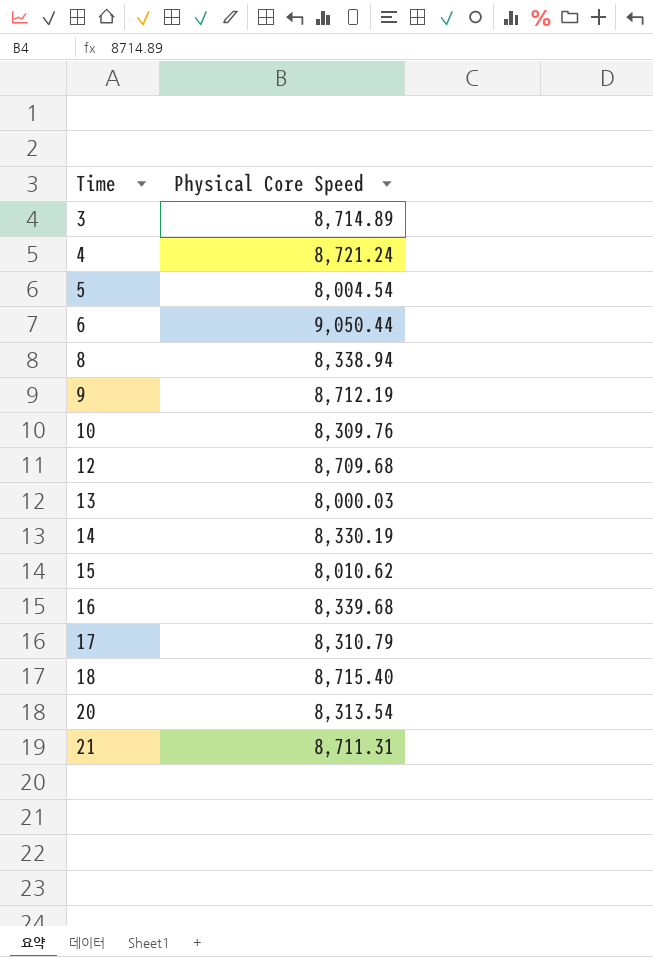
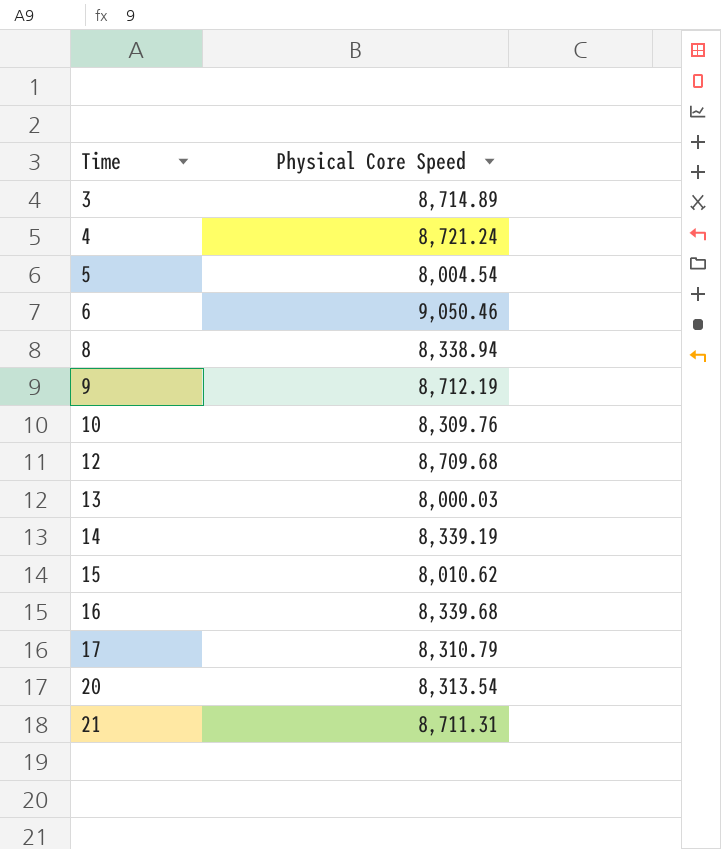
row 18: 8,715.40 -> none
6 | Physical Core Speed: 9,050.44 -> 9,050.46
14 | Physical Core Speed: 8,330.19 -> 8,339.19

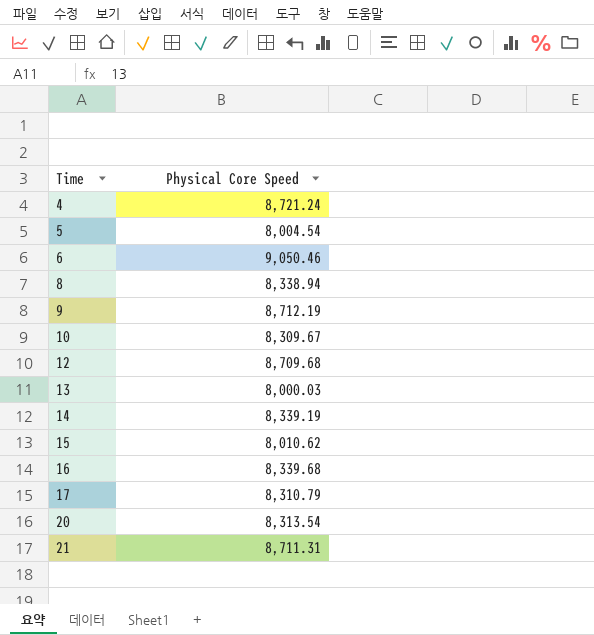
row 3: 8,714.89 -> none
10 | Physical Core Speed: 8,309.76 -> 8,309.67

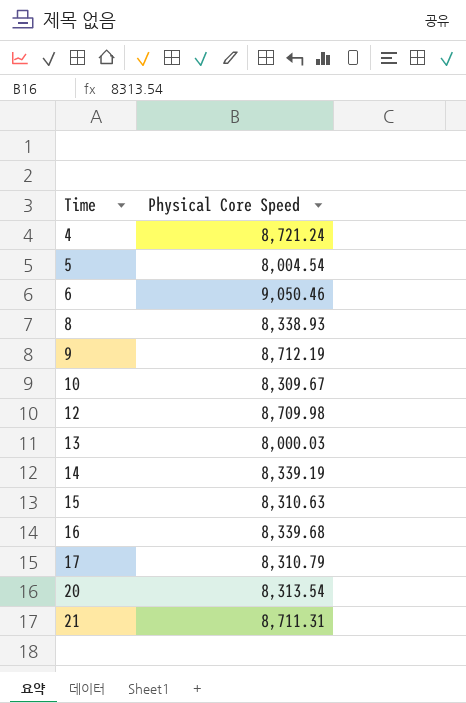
8 | Physical Core Speed: 8,338.94 -> 8,338.93
12 | Physical Core Speed: 8,709.68 -> 8,709.98
15 | Physical Core Speed: 8,010.62 -> 8,310.63

